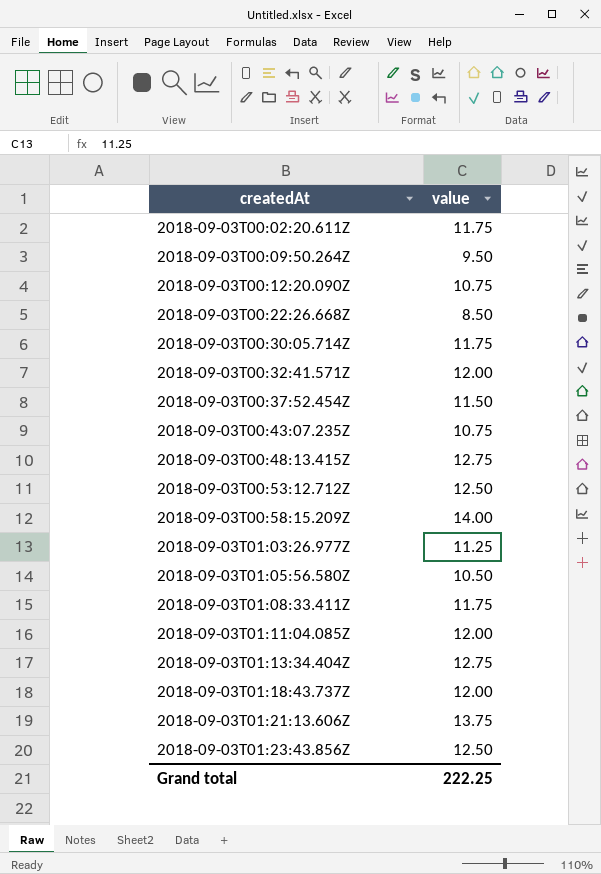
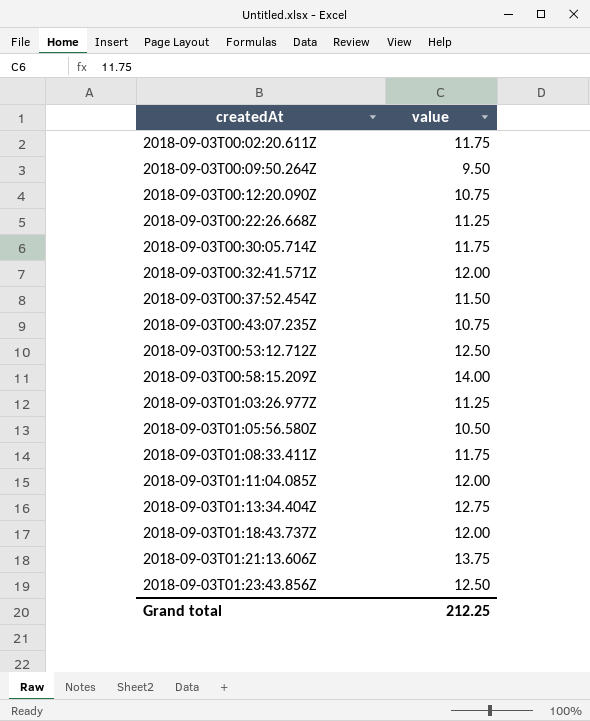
row 2018-09-03T00:48:13.415Z: 12.75 -> none
2018-09-03T00:22:26.668Z | value: 8.50 -> 11.25
Grand total | value: 222.25 -> 212.25

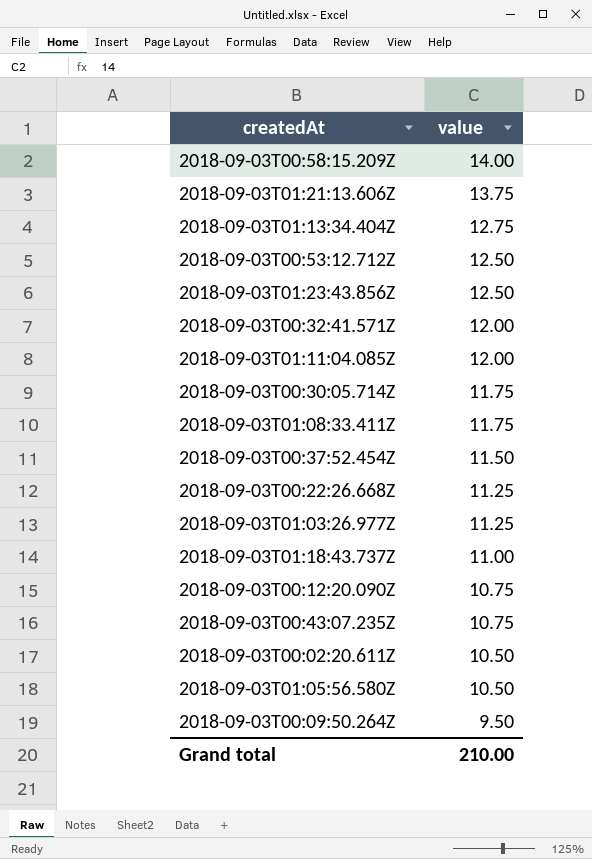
row order: createdAt ascending -> value descending
2018-09-03T01:18:43.737Z | value: 12.00 -> 11.00
2018-09-03T00:02:20.611Z | value: 11.75 -> 10.50
Grand total | value: 212.25 -> 210.00

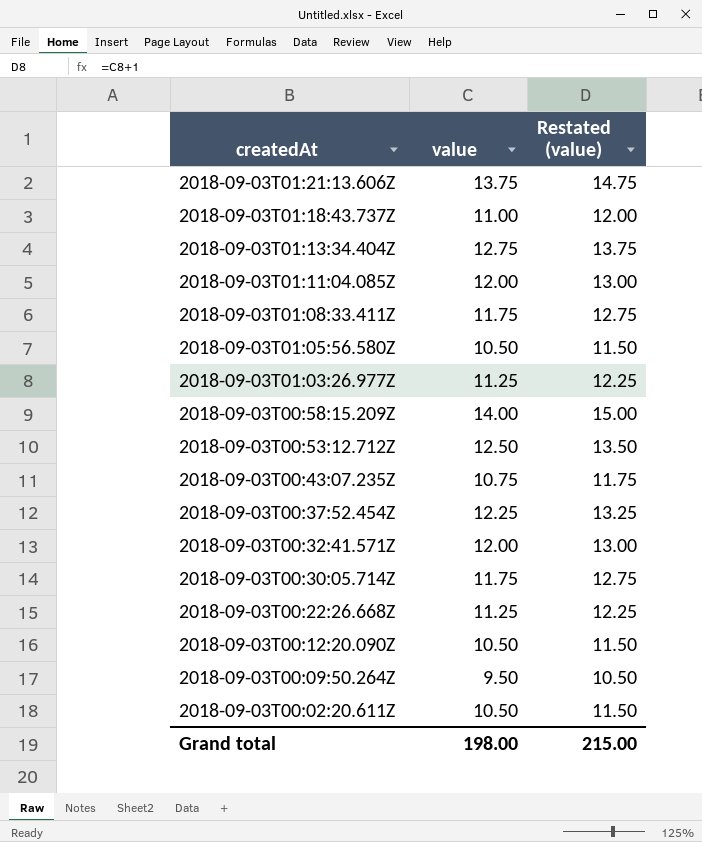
row order: value descending -> createdAt descending
column Restated (value) | formula: none -> [value] + 1
row 2018-09-03T01:23:43.856Z: 12.50 -> none
2018-09-03T00:37:52.454Z | value: 11.50 -> 12.25
2018-09-03T00:12:20.090Z | value: 10.75 -> 10.50
Grand total | value: 210.00 -> 198.00

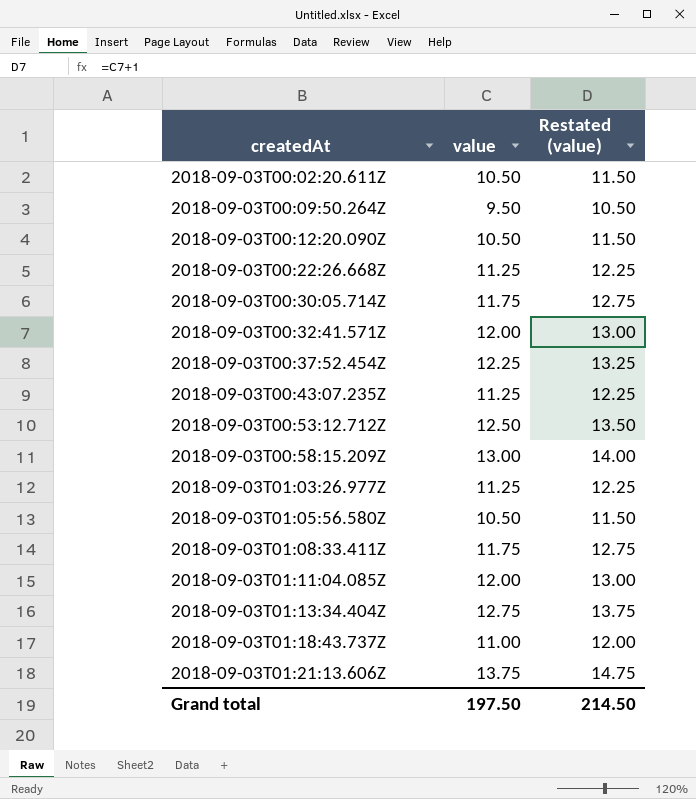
row order: createdAt descending -> createdAt ascending
2018-09-03T00:43:07.235Z | value: 10.75 -> 11.25
2018-09-03T00:43:07.235Z | Restated (value): 11.75 -> 12.25
2018-09-03T00:58:15.209Z | value: 14.00 -> 13.00
2018-09-03T00:58:15.209Z | Restated (value): 15.00 -> 14.00
Grand total | value: 198.00 -> 197.50
Grand total | Restated (value): 215.00 -> 214.50

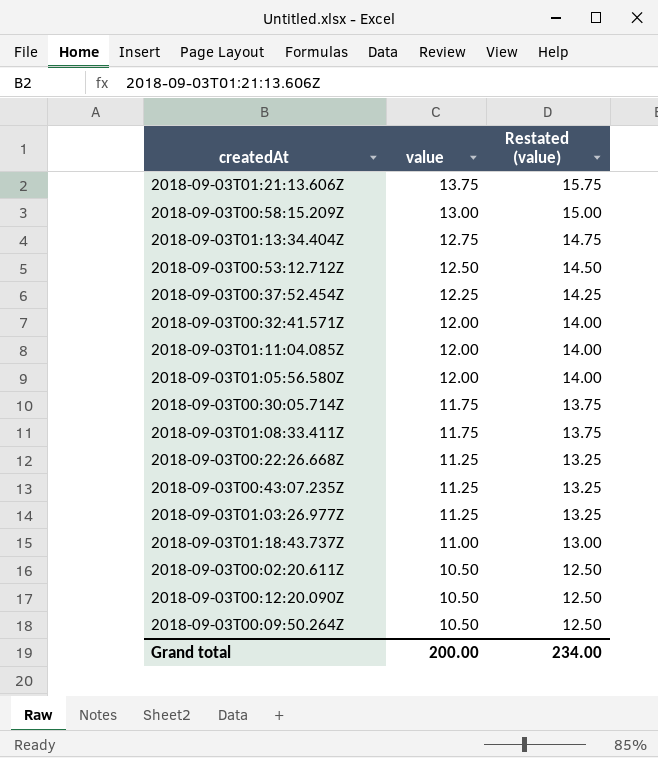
row order: createdAt ascending -> value descending
column Restated (value) | formula: [value] + 1 -> [value] + 2
2018-09-03T01:05:56.580Z | value: 10.50 -> 12.00
2018-09-03T00:09:50.264Z | value: 9.50 -> 10.50
Grand total | value: 197.50 -> 200.00
Grand total | Restated (value): 214.50 -> 234.00

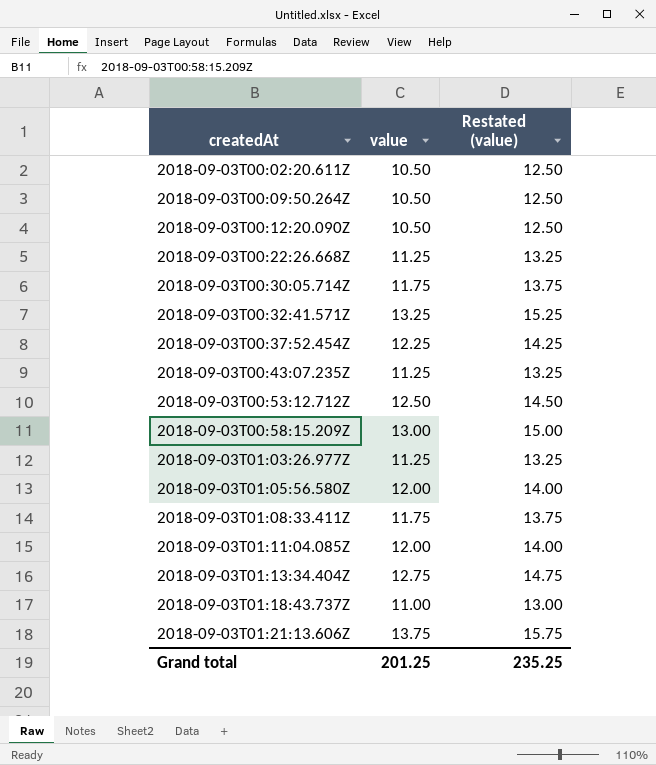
row order: value descending -> createdAt ascending
2018-09-03T00:32:41.571Z | value: 12.00 -> 13.25
2018-09-03T00:32:41.571Z | Restated (value): 14.00 -> 15.25
Grand total | value: 200.00 -> 201.25
Grand total | Restated (value): 234.00 -> 235.25

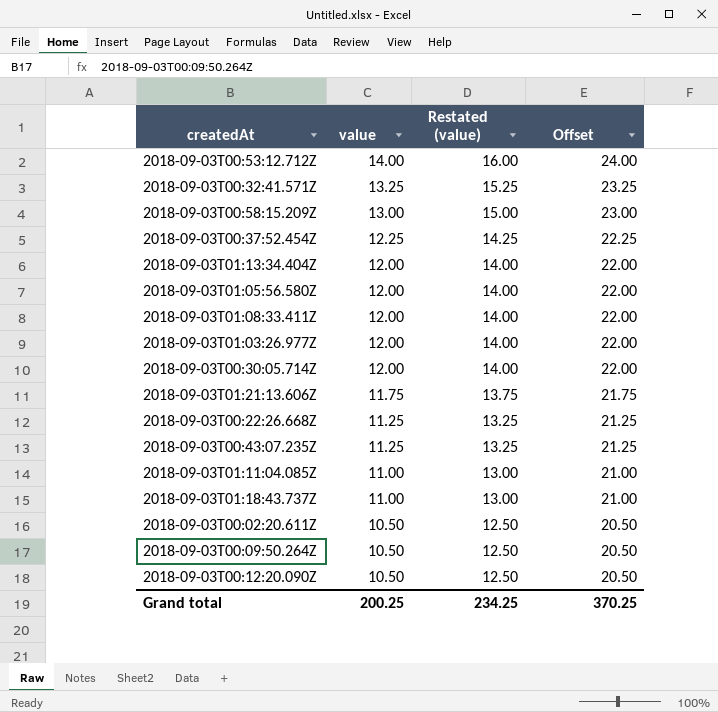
row order: createdAt ascending -> value descending
column Offset | formula: none -> [value] + 10
2018-09-03T00:53:12.712Z | value: 12.50 -> 14.00
2018-09-03T00:53:12.712Z | Restated (value): 14.50 -> 16.00
2018-09-03T01:13:34.404Z | value: 12.75 -> 12.00
2018-09-03T01:13:34.404Z | Restated (value): 14.75 -> 14.00
2018-09-03T01:08:33.411Z | value: 11.75 -> 12.00
2018-09-03T01:08:33.411Z | Restated (value): 13.75 -> 14.00
2018-09-03T01:03:26.977Z | value: 11.25 -> 12.00
2018-09-03T01:03:26.977Z | Restated (value): 13.25 -> 14.00
2018-09-03T00:30:05.714Z | value: 11.75 -> 12.00
2018-09-03T00:30:05.714Z | Restated (value): 13.75 -> 14.00
2018-09-03T01:21:13.606Z | value: 13.75 -> 11.75
2018-09-03T01:21:13.606Z | Restated (value): 15.75 -> 13.75
2018-09-03T01:11:04.085Z | value: 12.00 -> 11.00
2018-09-03T01:11:04.085Z | Restated (value): 14.00 -> 13.00
Grand total | value: 201.25 -> 200.25
Grand total | Restated (value): 235.25 -> 234.25

